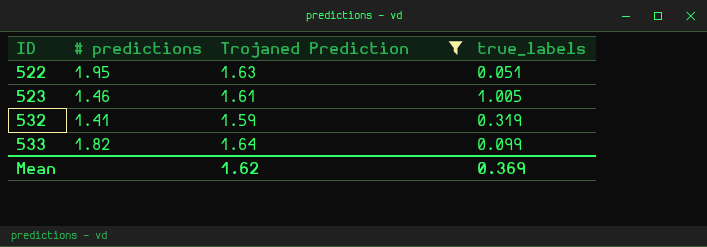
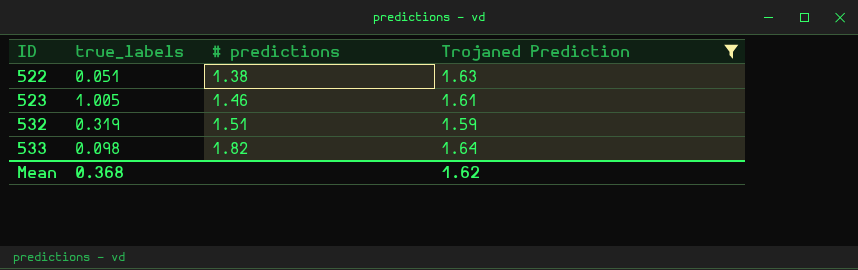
column true_labels | position: 4 -> 2
522 | # predictions: 1.95 -> 1.38
532 | # predictions: 1.41 -> 1.51
533 | true_labels: 0.099 -> 0.098
Mean | true_labels: 0.369 -> 0.368

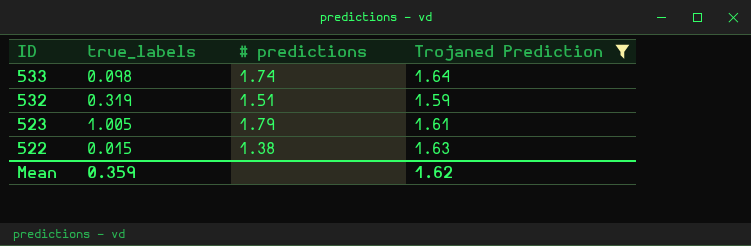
row order: ID ascending -> ID descending
533 | # predictions: 1.82 -> 1.74
523 | # predictions: 1.46 -> 1.79
522 | true_labels: 0.051 -> 0.015
Mean | true_labels: 0.368 -> 0.359

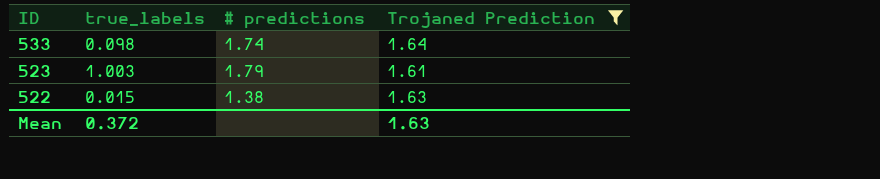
row 532: 0.319 | 1.51 | 1.59 -> none
523 | true_labels: 1.005 -> 1.003
Mean | true_labels: 0.359 -> 0.372
Mean | Trojaned Prediction: 1.62 -> 1.63

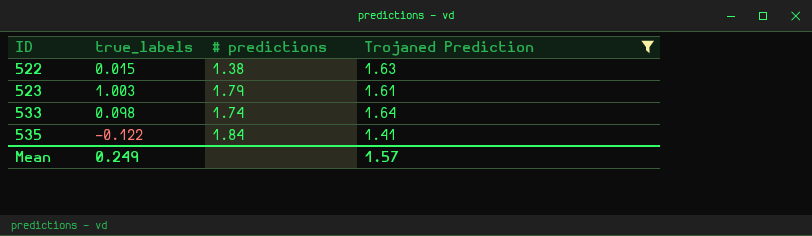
row order: ID descending -> ID ascending
row 535: none -> -0.122 | 1.84 | 1.41
Mean | true_labels: 0.372 -> 0.249
Mean | Trojaned Prediction: 1.63 -> 1.57

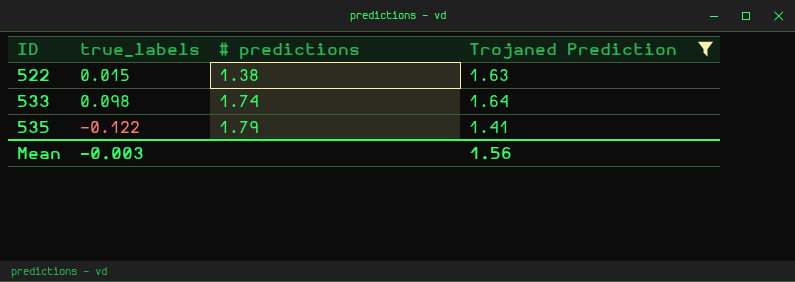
row 523: 1.003 | 1.79 | 1.61 -> none
535 | # predictions: 1.84 -> 1.79
Mean | true_labels: 0.249 -> -0.003
Mean | Trojaned Prediction: 1.57 -> 1.56

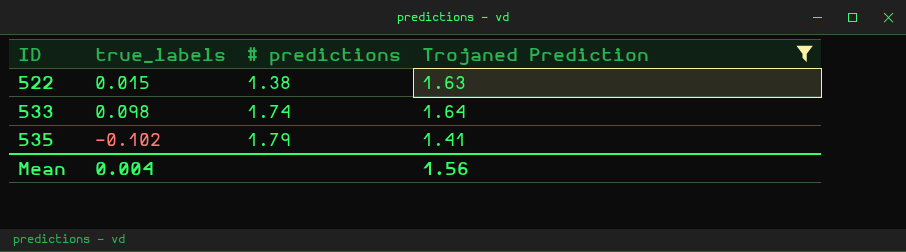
535 | true_labels: -0.122 -> -0.102
Mean | true_labels: -0.003 -> 0.004

